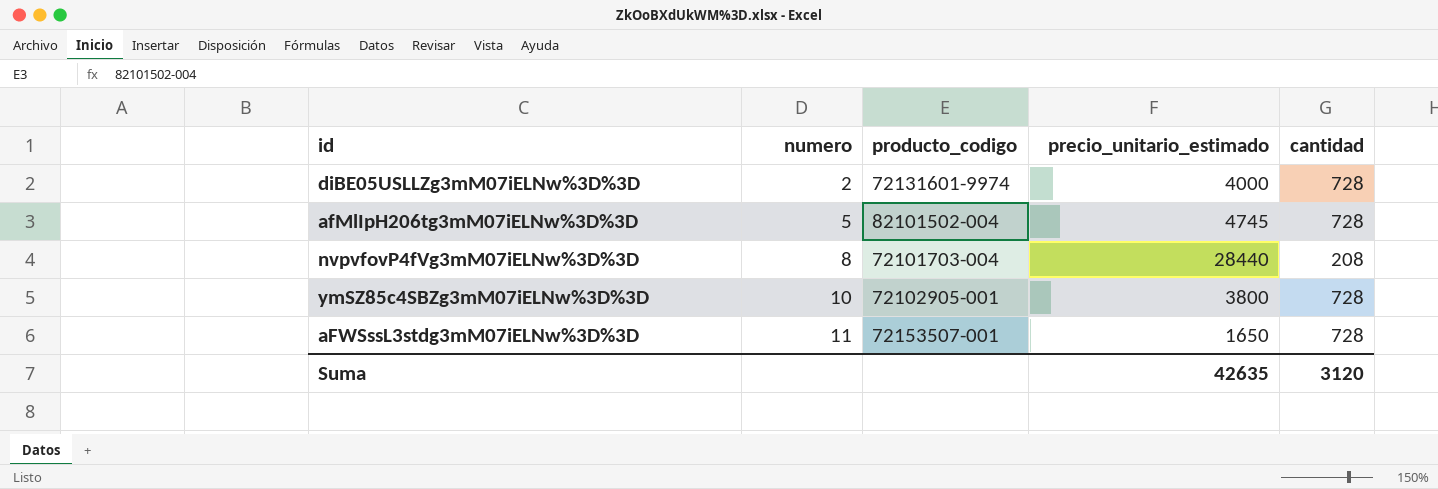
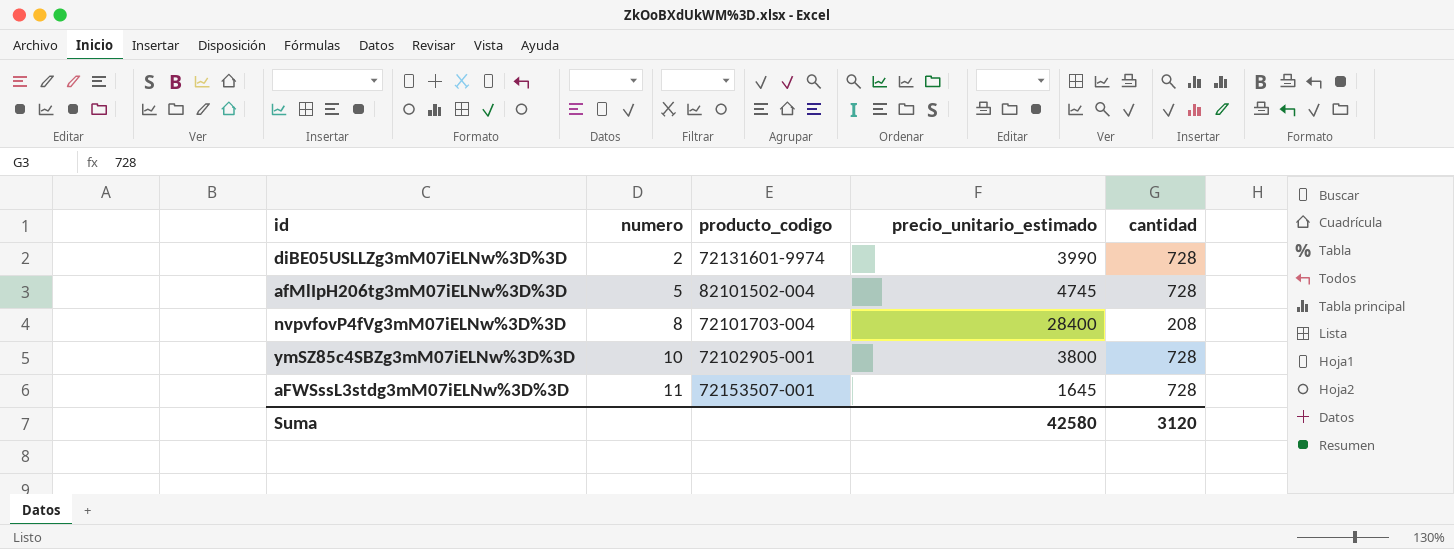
diBE05USLLZg3mM07iELNw%3D%3D | precio_unitario_estimado: 4000 -> 3990
nvpvfovP4fVg3mM07iELNw%3D%3D | precio_unitario_estimado: 28440 -> 28400
aFWSssL3stdg3mM07iELNw%3D%3D | precio_unitario_estimado: 1650 -> 1645
Suma | precio_unitario_estimado: 42635 -> 42580

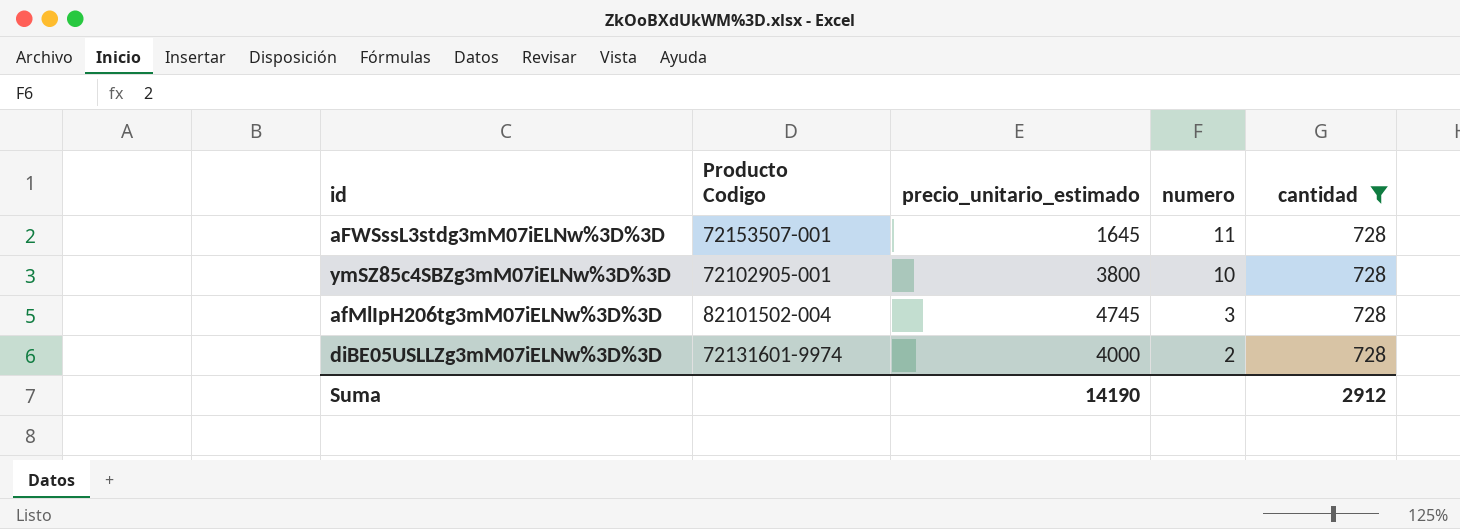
filter: none -> cantidad = 728
row order: numero ascending -> numero descending
column name: producto_codigo -> Producto Codigo
column numero | position: 2 -> 4
afMlIpH206tg3mM07iELNw%3D%3D | numero: 5 -> 3
diBE05USLLZg3mM07iELNw%3D%3D | precio_unitario_estimado: 3990 -> 4000
Suma | precio_unitario_estimado: 42580 -> 14190
Suma | cantidad: 3120 -> 2912

